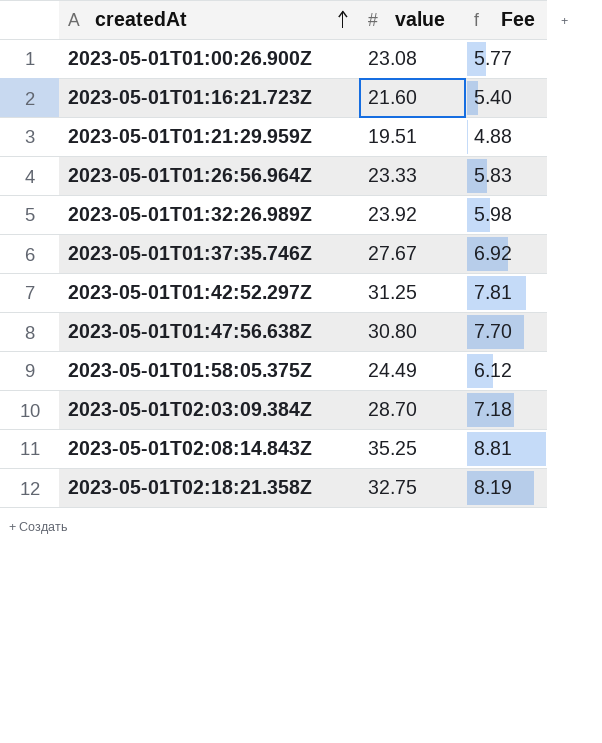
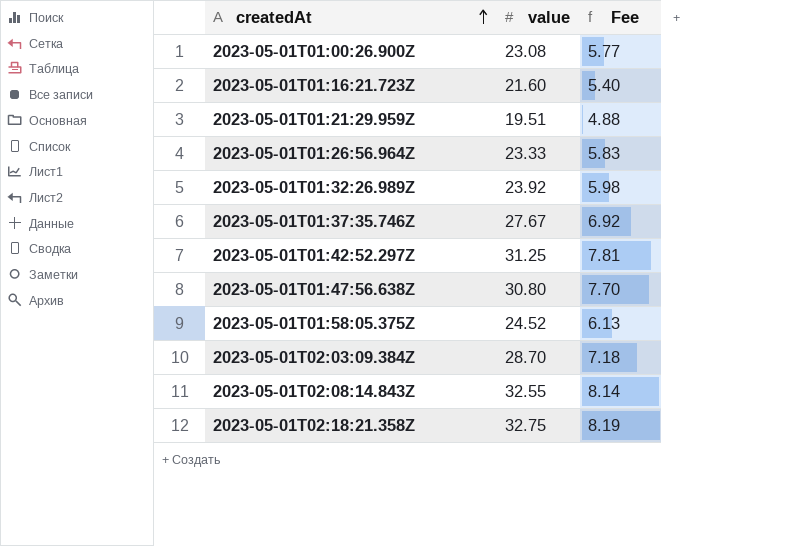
2023-05-01T01:58:05.375Z | value: 24.49 -> 24.52
2023-05-01T01:58:05.375Z | Fee: 6.12 -> 6.13
2023-05-01T02:08:14.843Z | value: 35.25 -> 32.55
2023-05-01T02:08:14.843Z | Fee: 8.81 -> 8.14

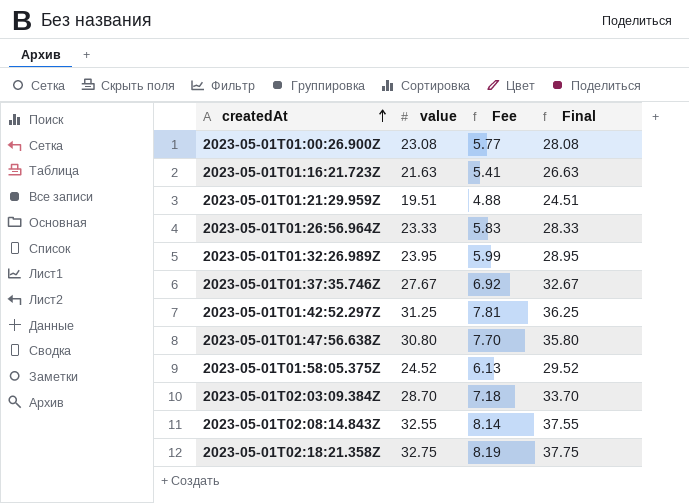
column Final | formula: none -> [value] + 5
2023-05-01T01:16:21.723Z | value: 21.60 -> 21.63
2023-05-01T01:16:21.723Z | Fee: 5.40 -> 5.41
2023-05-01T01:32:26.989Z | value: 23.92 -> 23.95
2023-05-01T01:32:26.989Z | Fee: 5.98 -> 5.99

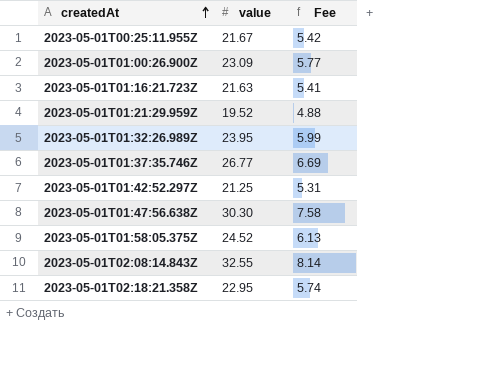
column Final | formula: [value] + 5 -> none
row 2023-05-01T01:26:56.964Z: 23.33 | 5.83 | 28.33 -> none
row 2023-05-01T02:03:09.384Z: 28.70 | 7.18 | 33.70 -> none
row 2023-05-01T00:25:11.955Z: none -> 21.67 | 5.42
2023-05-01T01:00:26.900Z | value: 23.08 -> 23.09
2023-05-01T01:21:29.959Z | value: 19.51 -> 19.52
2023-05-01T01:37:35.746Z | value: 27.67 -> 26.77
2023-05-01T01:37:35.746Z | Fee: 6.92 -> 6.69
2023-05-01T01:42:52.297Z | value: 31.25 -> 21.25
2023-05-01T01:42:52.297Z | Fee: 7.81 -> 5.31
2023-05-01T01:47:56.638Z | value: 30.80 -> 30.30
2023-05-01T01:47:56.638Z | Fee: 7.70 -> 7.58
2023-05-01T02:18:21.358Z | value: 32.75 -> 22.95
2023-05-01T02:18:21.358Z | Fee: 8.19 -> 5.74

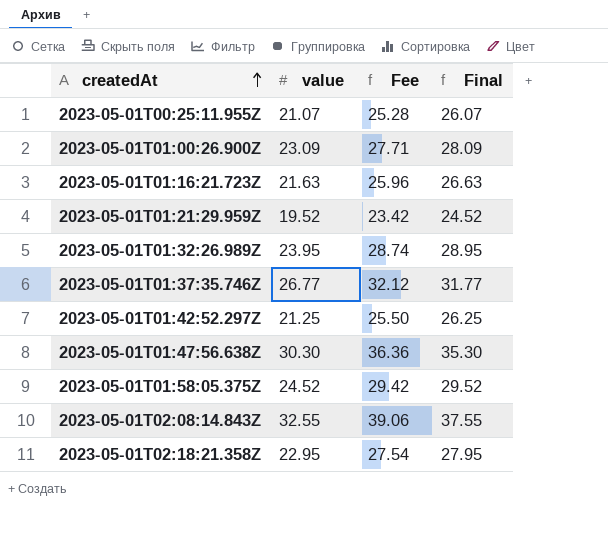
column Fee | formula: [value] * 0.25 -> [value] * 1.2
column Final | formula: none -> [value] + 5
2023-05-01T00:25:11.955Z | value: 21.67 -> 21.07

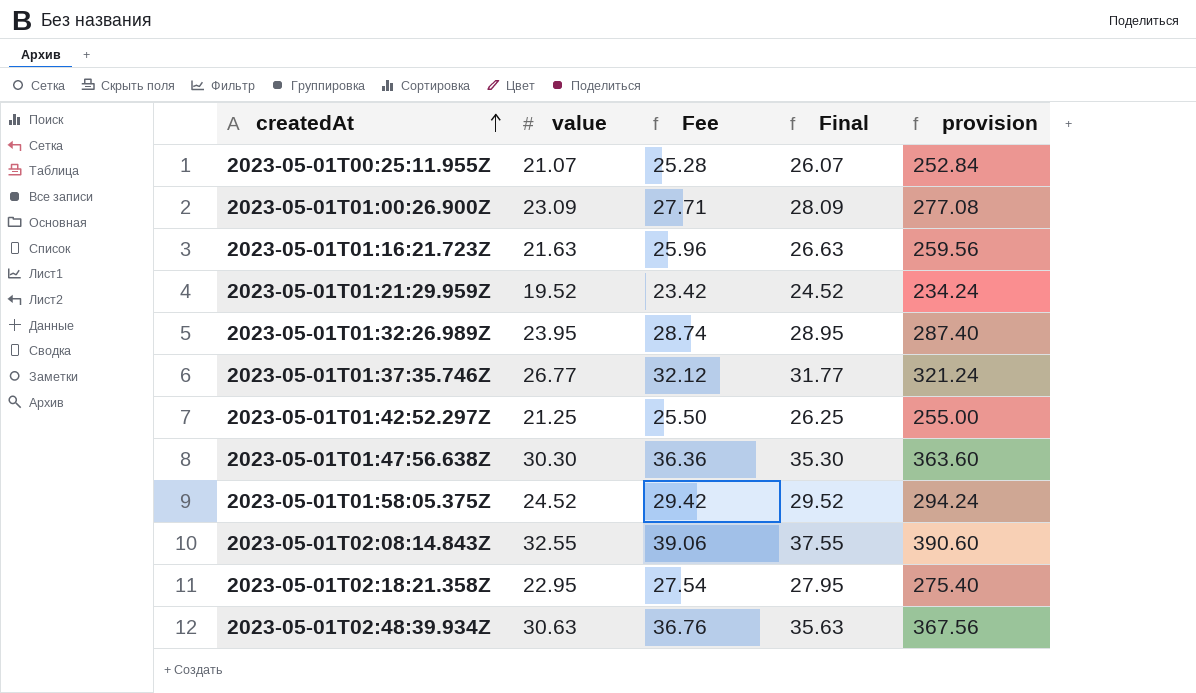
column provision | formula: none -> [value] * 12
row 2023-05-01T02:48:39.934Z: none -> 30.63 | 36.76 | 35.63 | 367.56

